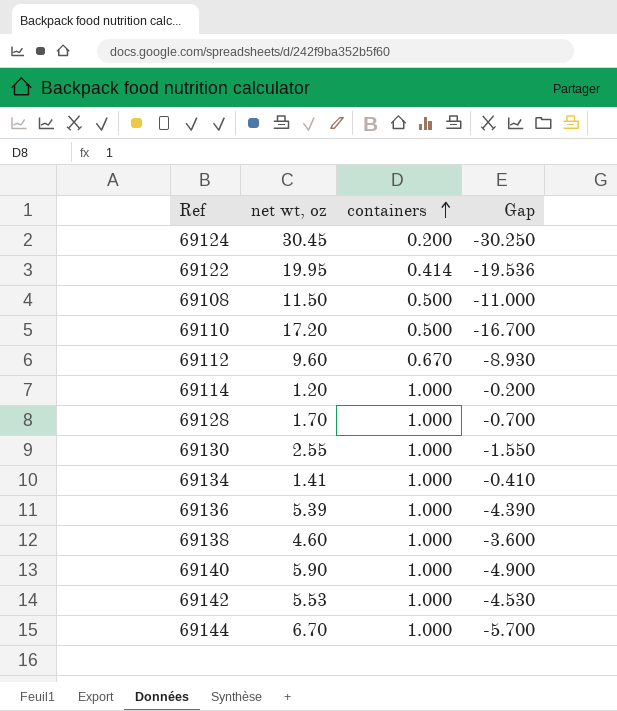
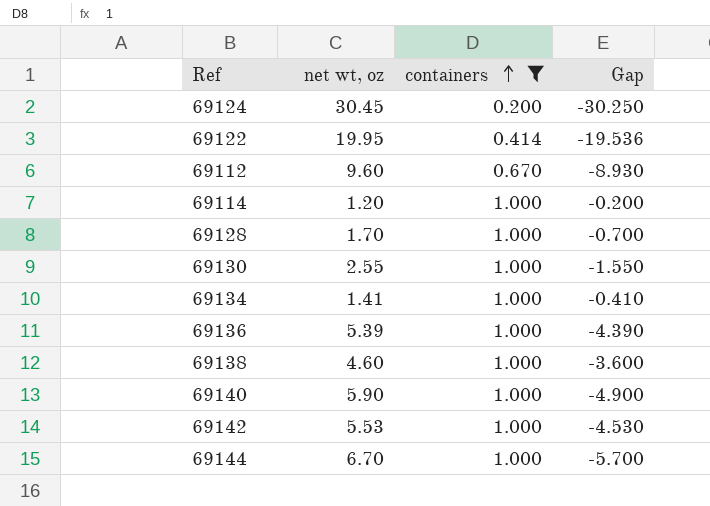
filter: none -> containers != 0.500

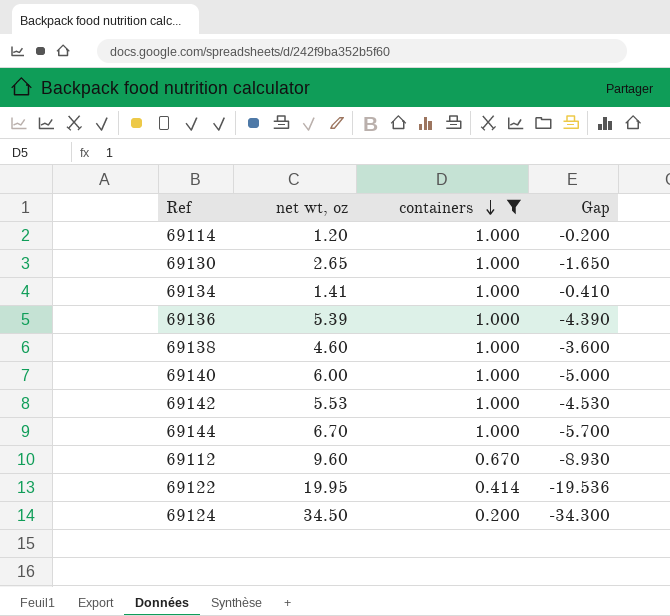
row order: containers ascending -> containers descending
row 69128: 1.70 | 1.000 | -0.700 -> none
69130 | net wt, oz: 2.55 -> 2.65
69130 | Gap: -1.550 -> -1.650
69140 | net wt, oz: 5.90 -> 6.00
69140 | Gap: -4.900 -> -5.000
69124 | net wt, oz: 30.45 -> 34.50
69124 | Gap: -30.250 -> -34.300

